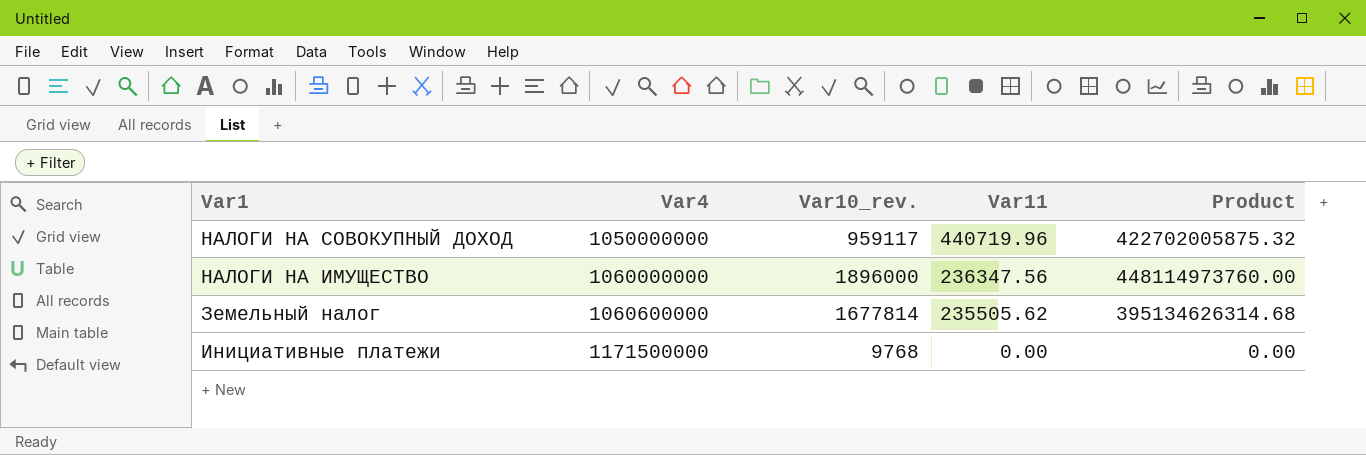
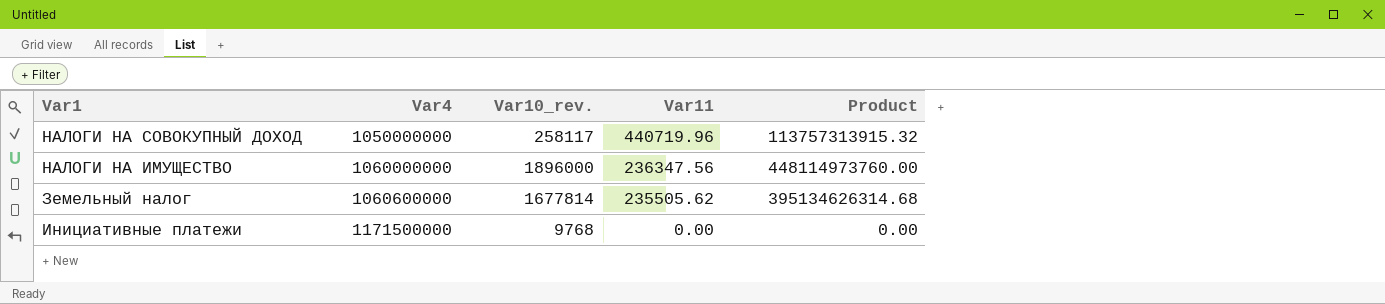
НАЛОГИ НА СОВОКУПНЫЙ ДОХОД | Var10_rev.: 959117 -> 258117
НАЛОГИ НА СОВОКУПНЫЙ ДОХОД | Product: 422702005875.32 -> 113757313915.32

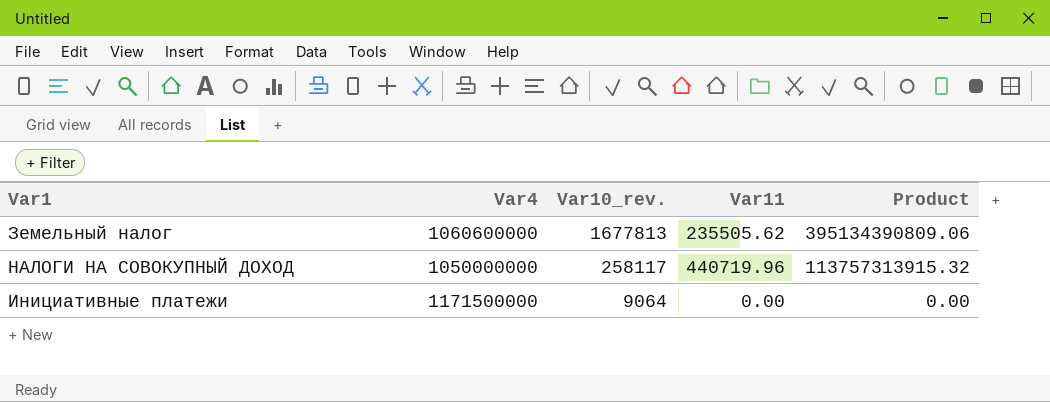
row order: Var4 ascending -> Var10_rev. descending
row НАЛОГИ НА ИМУЩЕСТВО: 1060000000 | 1896000 | 236347.56 | 448114973760.00 -> none
Земельный налог | Var10_rev.: 1677814 -> 1677813
Земельный налог | Product: 395134626314.68 -> 395134390809.06
Инициативные платежи | Var10_rev.: 9768 -> 9064

